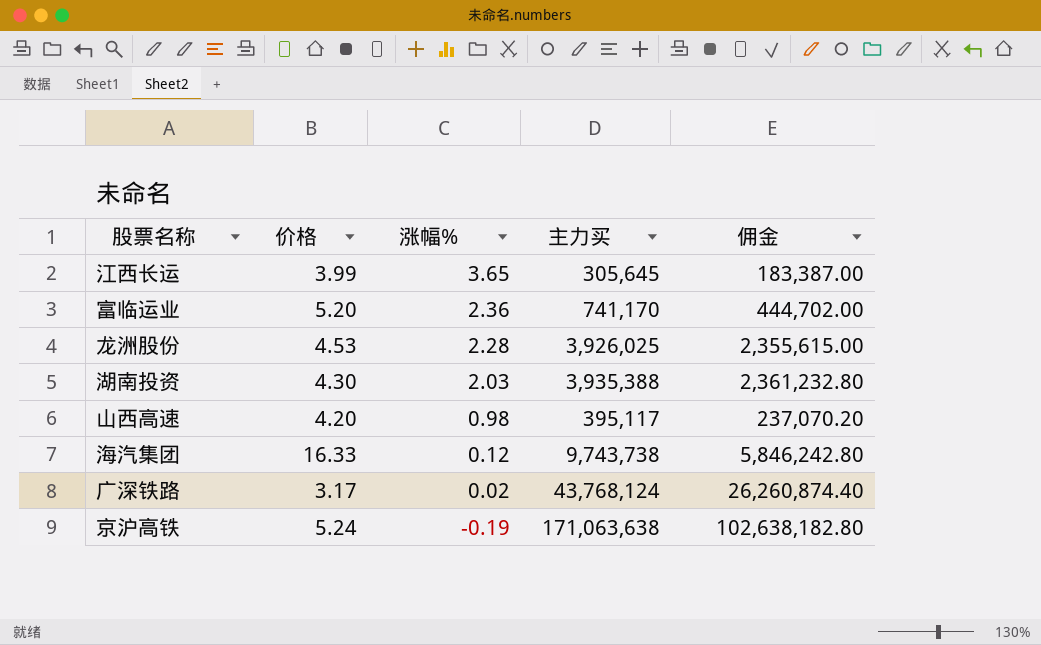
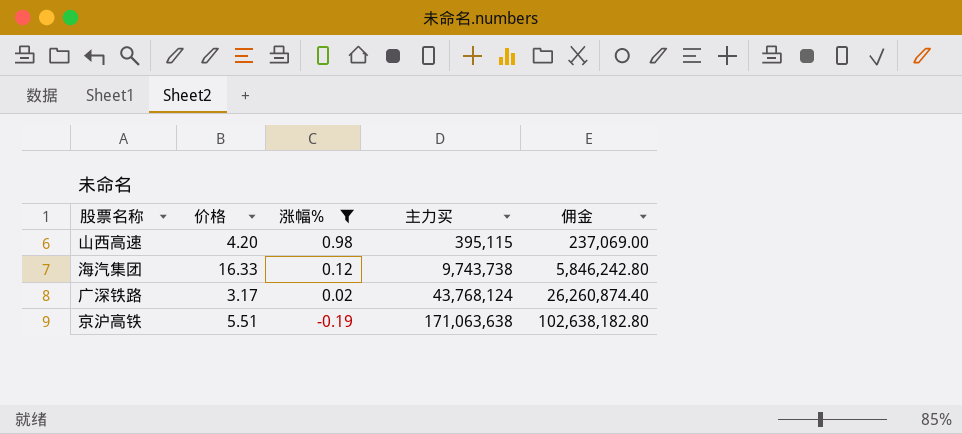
filter: none -> 涨幅% <= 0.98
山西高速 | 主力买: 395,117 -> 395,115
山西高速 | 佣金: 237,070.20 -> 237,069.00
京沪高铁 | 价格: 5.24 -> 5.51

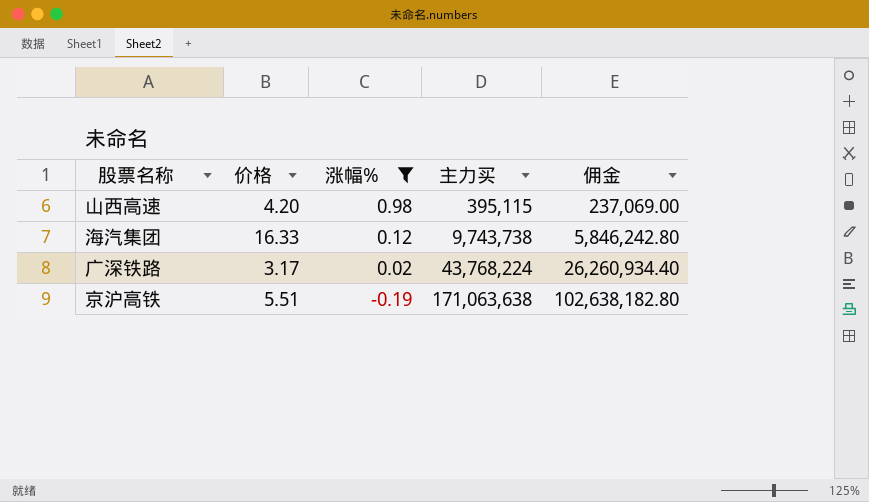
广深铁路 | 主力买: 43,768,124 -> 43,768,224
广深铁路 | 佣金: 26,260,874.40 -> 26,260,934.40

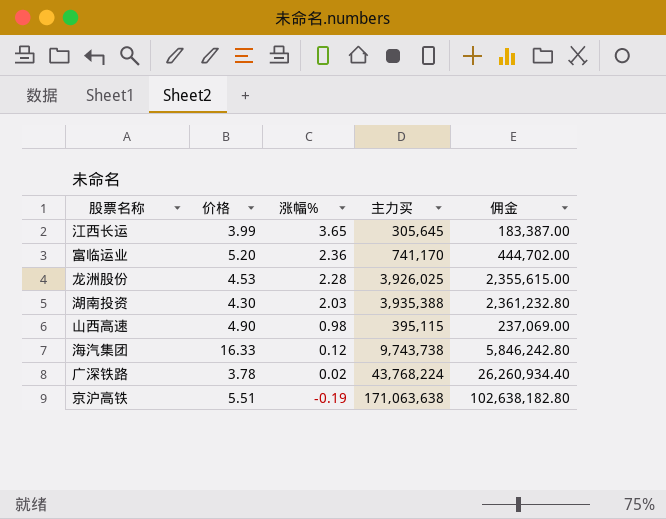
filter: 涨幅% <= 0.98 -> none
山西高速 | 价格: 4.20 -> 4.90
广深铁路 | 价格: 3.17 -> 3.78

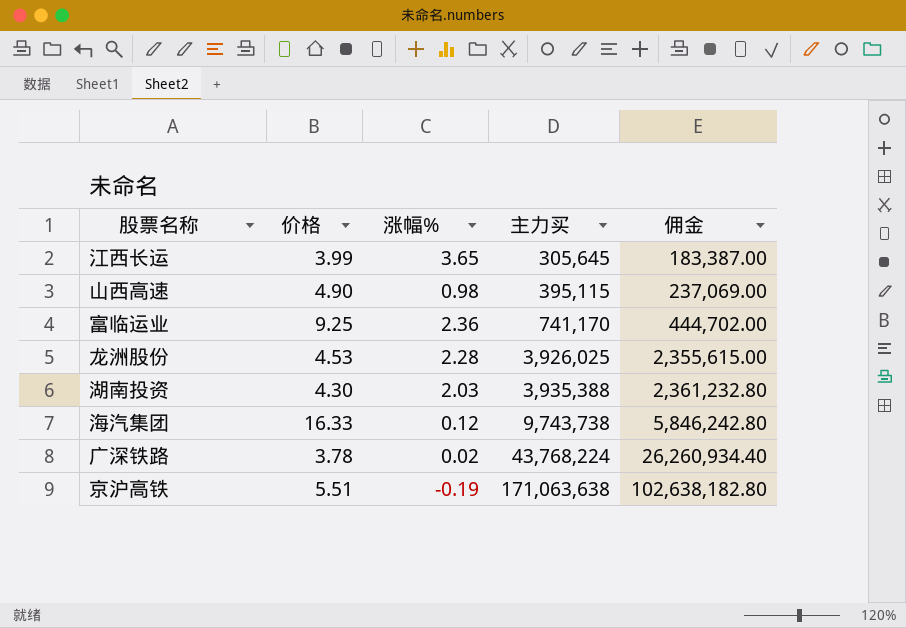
row order: 涨幅% descending -> 主力买 ascending
富临运业 | 价格: 5.20 -> 9.25

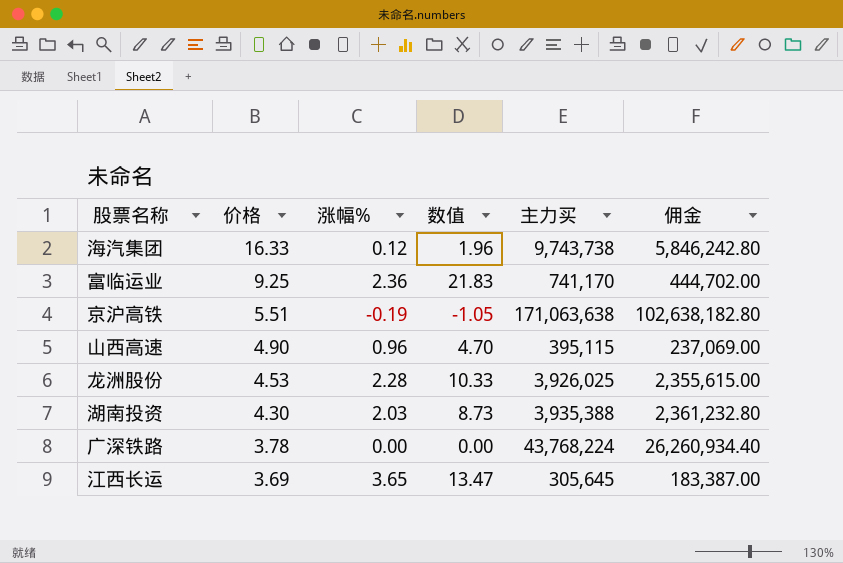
row order: 主力买 ascending -> 价格 descending
column 数值 | formula: none -> [价格] * [涨幅%]
山西高速 | 涨幅%: 0.98 -> 0.96
广深铁路 | 涨幅%: 0.02 -> 0.00
江西长运 | 价格: 3.99 -> 3.69

